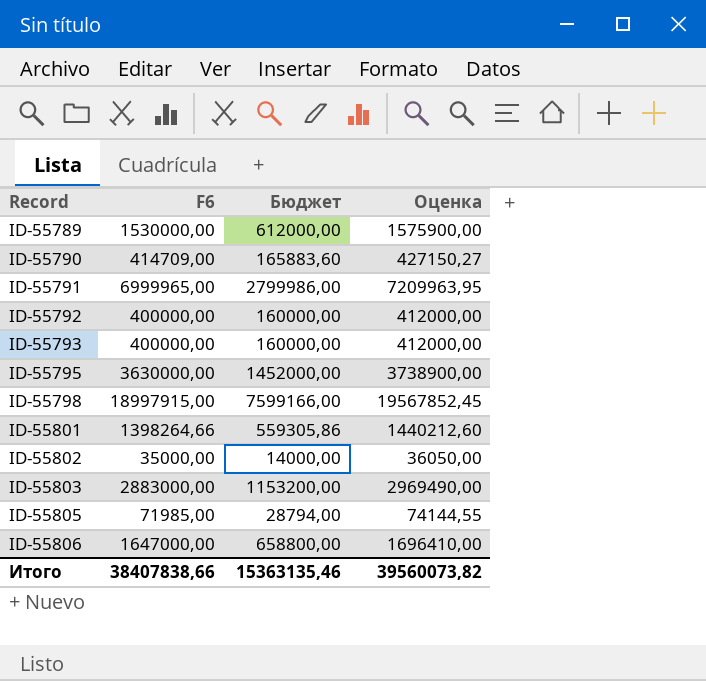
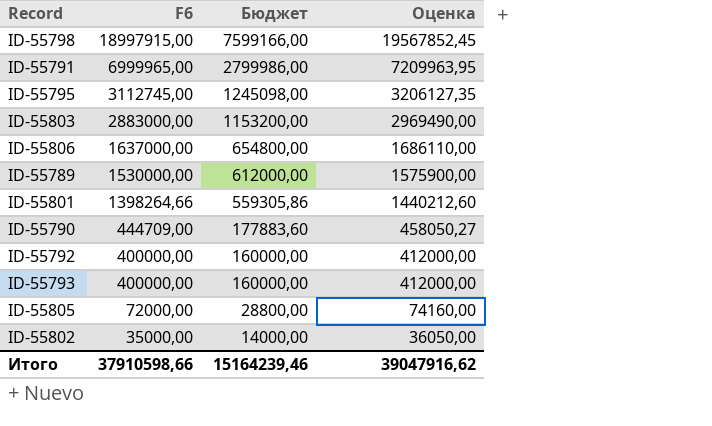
row order: Record ascending -> F6 descending
ID-55795 | F6: 3630000,00 -> 3112745,00
ID-55795 | Бюджет: 1452000,00 -> 1245098,00
ID-55795 | Оценка: 3738900,00 -> 3206127,35
ID-55806 | F6: 1647000,00 -> 1637000,00
ID-55806 | Бюджет: 658800,00 -> 654800,00
ID-55806 | Оценка: 1696410,00 -> 1686110,00
ID-55790 | F6: 414709,00 -> 444709,00
ID-55790 | Бюджет: 165883,60 -> 177883,60
ID-55790 | Оценка: 427150,27 -> 458050,27
ID-55805 | F6: 71985,00 -> 72000,00
ID-55805 | Бюджет: 28794,00 -> 28800,00
ID-55805 | Оценка: 74144,55 -> 74160,00
Итого | F6: 38407838,66 -> 37910598,66
Итого | Бюджет: 15363135,46 -> 15164239,46
Итого | Оценка: 39560073,82 -> 39047916,62

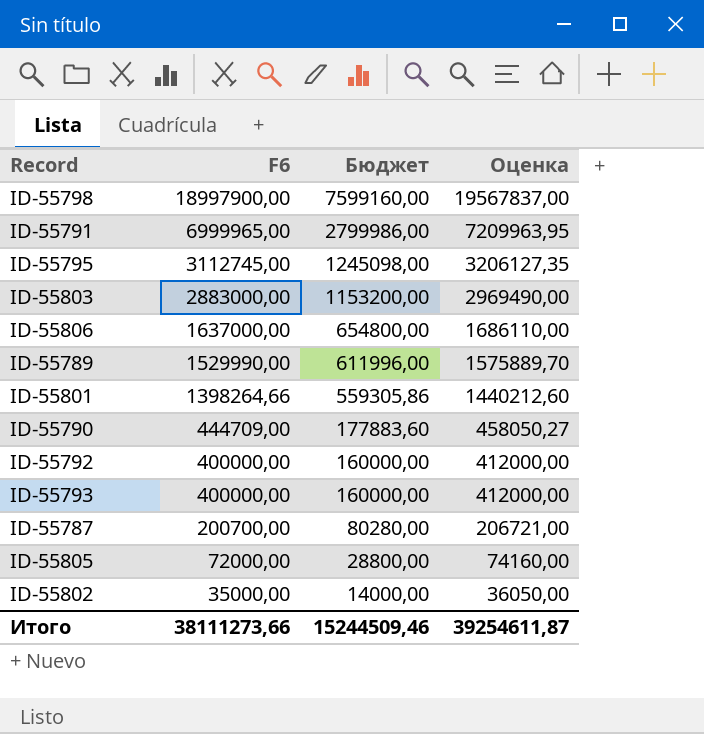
ID-55798 | F6: 18997915,00 -> 18997900,00
ID-55798 | Бюджет: 7599166,00 -> 7599160,00
ID-55798 | Оценка: 19567852,45 -> 19567837,00
ID-55789 | F6: 1530000,00 -> 1529990,00
ID-55789 | Бюджет: 612000,00 -> 611996,00
ID-55789 | Оценка: 1575900,00 -> 1575889,70
row ID-55787: none -> 200700,00 | 80280,00 | 206721,00
Итого | F6: 37910598,66 -> 38111273,66
Итого | Бюджет: 15164239,46 -> 15244509,46
Итого | Оценка: 39047916,62 -> 39254611,87

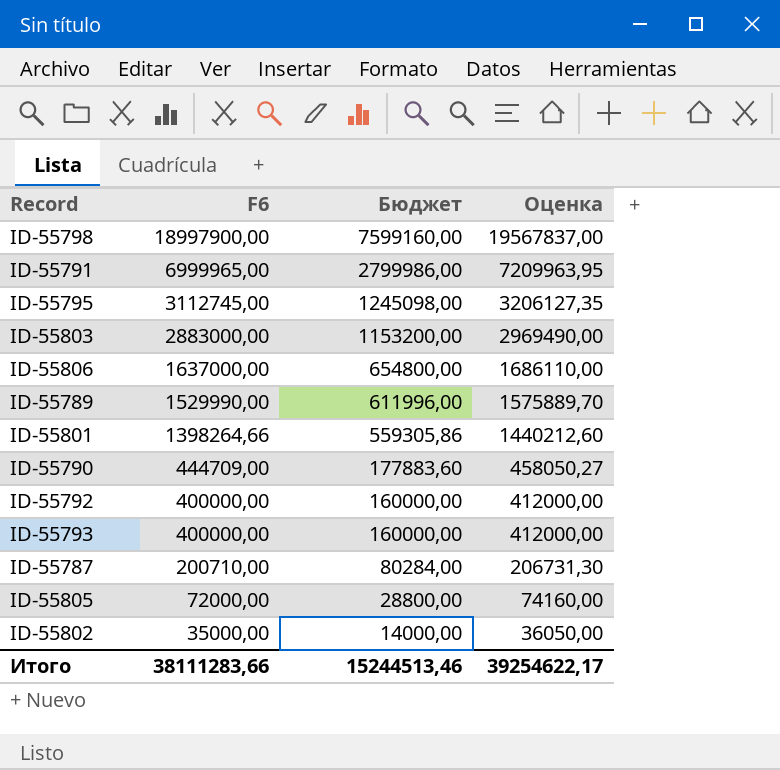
ID-55787 | F6: 200700,00 -> 200710,00
ID-55787 | Бюджет: 80280,00 -> 80284,00
ID-55787 | Оценка: 206721,00 -> 206731,30
Итого | F6: 38111273,66 -> 38111283,66
Итого | Бюджет: 15244509,46 -> 15244513,46
Итого | Оценка: 39254611,87 -> 39254622,17

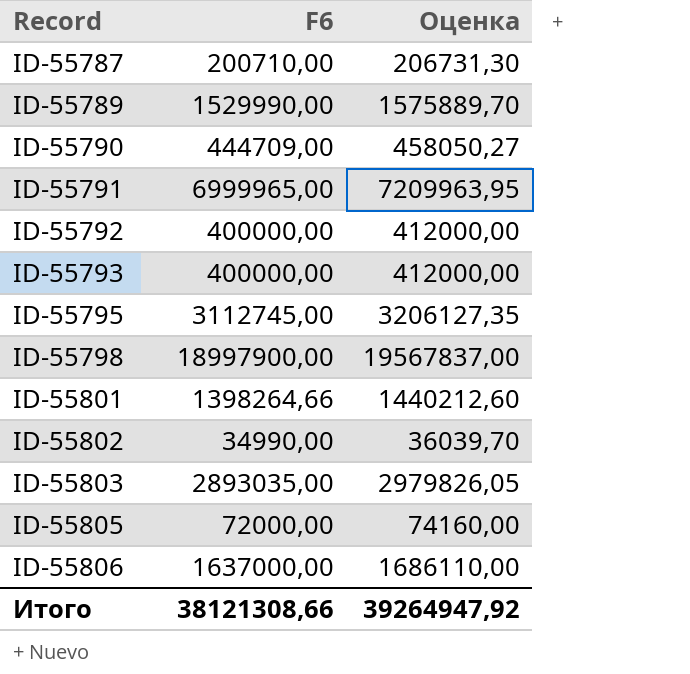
row order: F6 descending -> Record ascending
column Бюджет | formula: [F6] * 0,4 -> none
ID-55802 | F6: 35000,00 -> 34990,00
ID-55802 | Оценка: 36050,00 -> 36039,70
ID-55803 | F6: 2883000,00 -> 2893035,00
ID-55803 | Оценка: 2969490,00 -> 2979826,05
Итого | F6: 38111283,66 -> 38121308,66
Итого | Оценка: 39254622,17 -> 39264947,92

